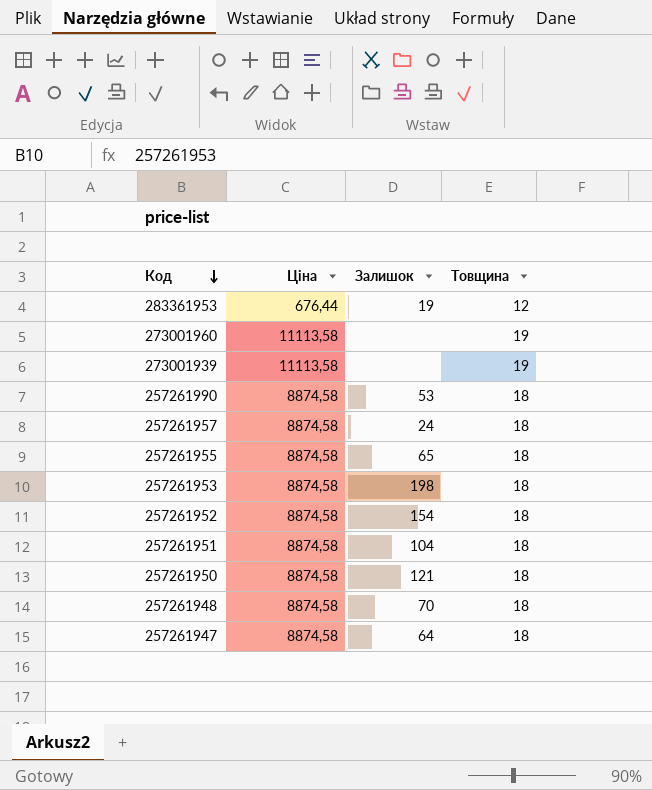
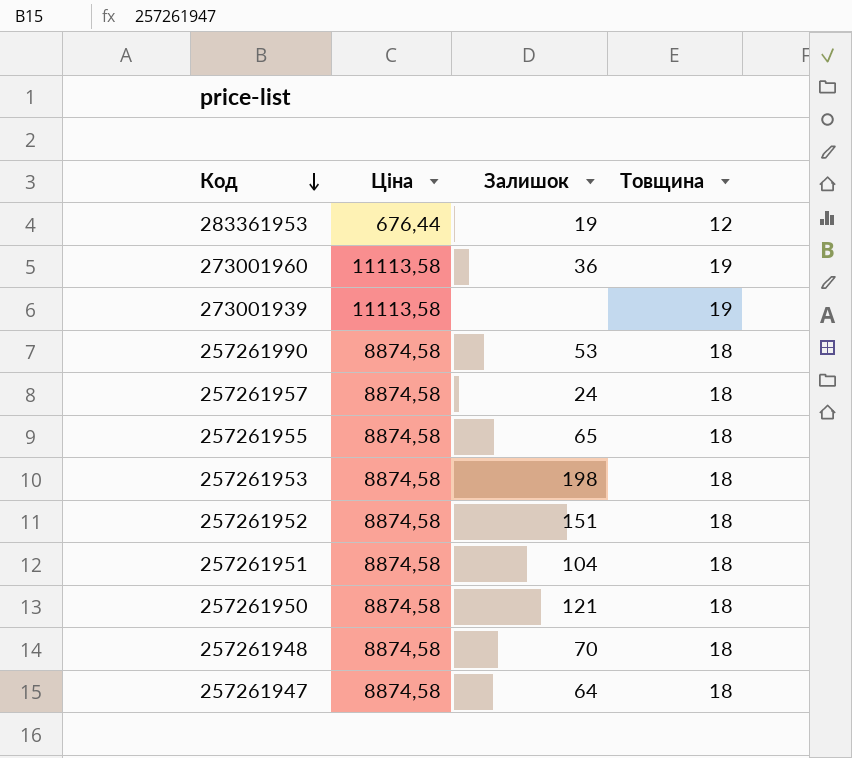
273001960 | Залишок: none -> 36
257261952 | Залишок: 154 -> 151

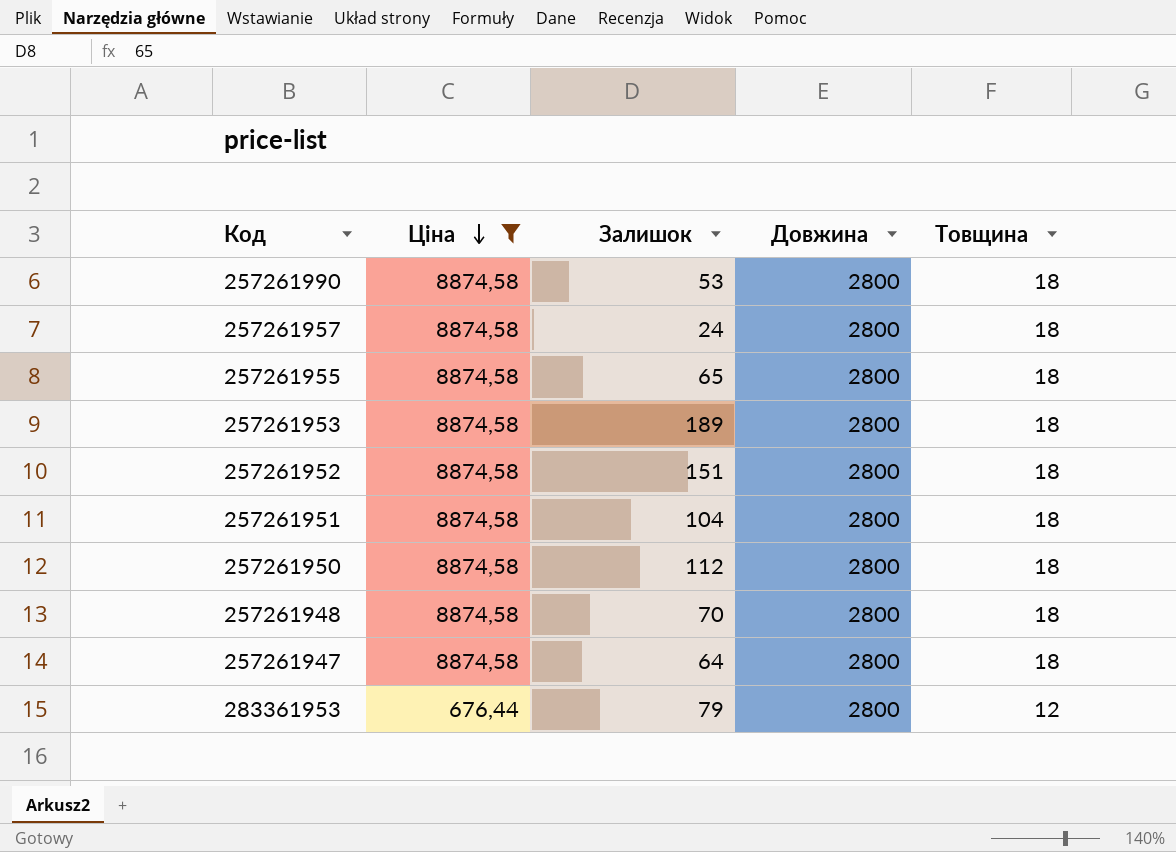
filter: none -> Ціна != 11113,58
row order: Код descending -> Ціна descending
column Довжина | position: none -> 4
257261953 | Залишок: 198 -> 189
257261950 | Залишок: 121 -> 112
283361953 | Залишок: 19 -> 79

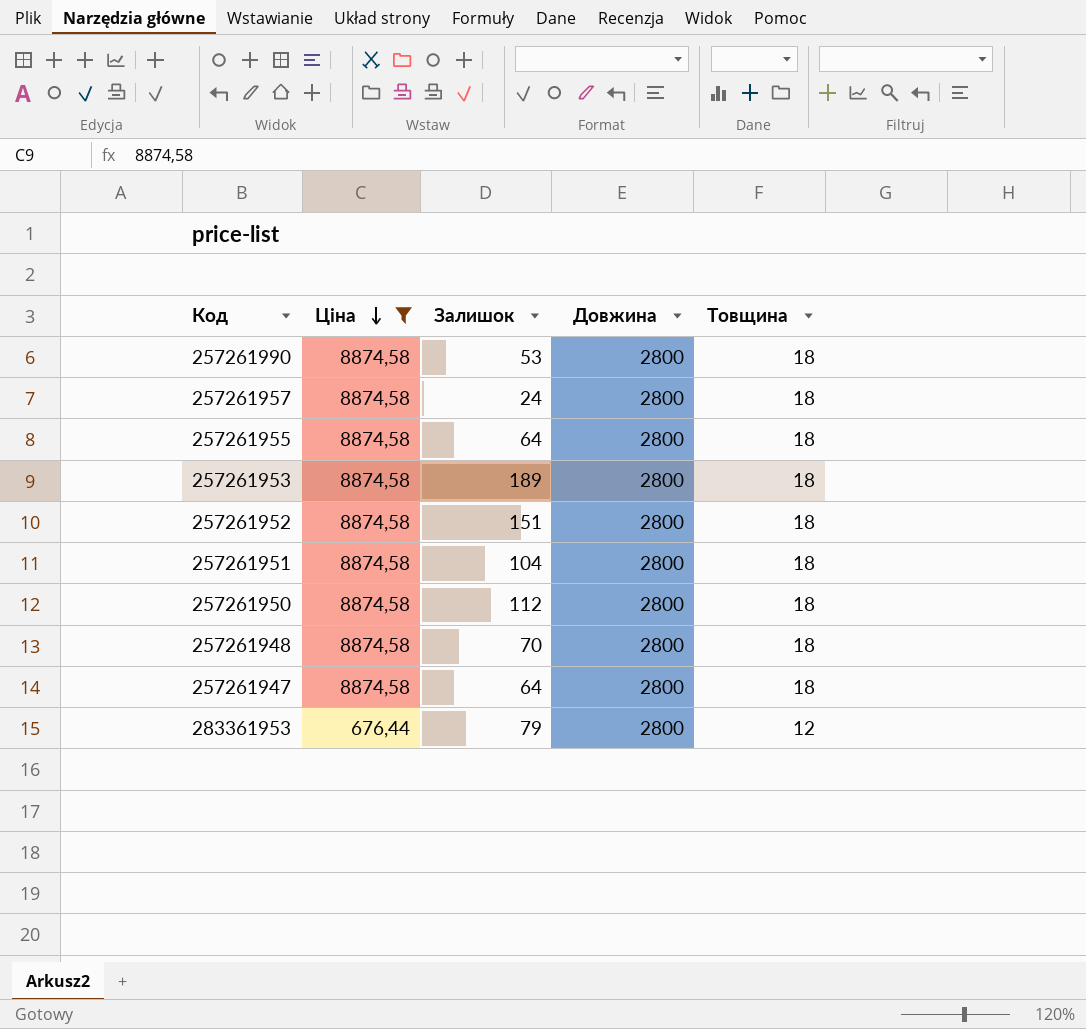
257261955 | Залишок: 65 -> 64

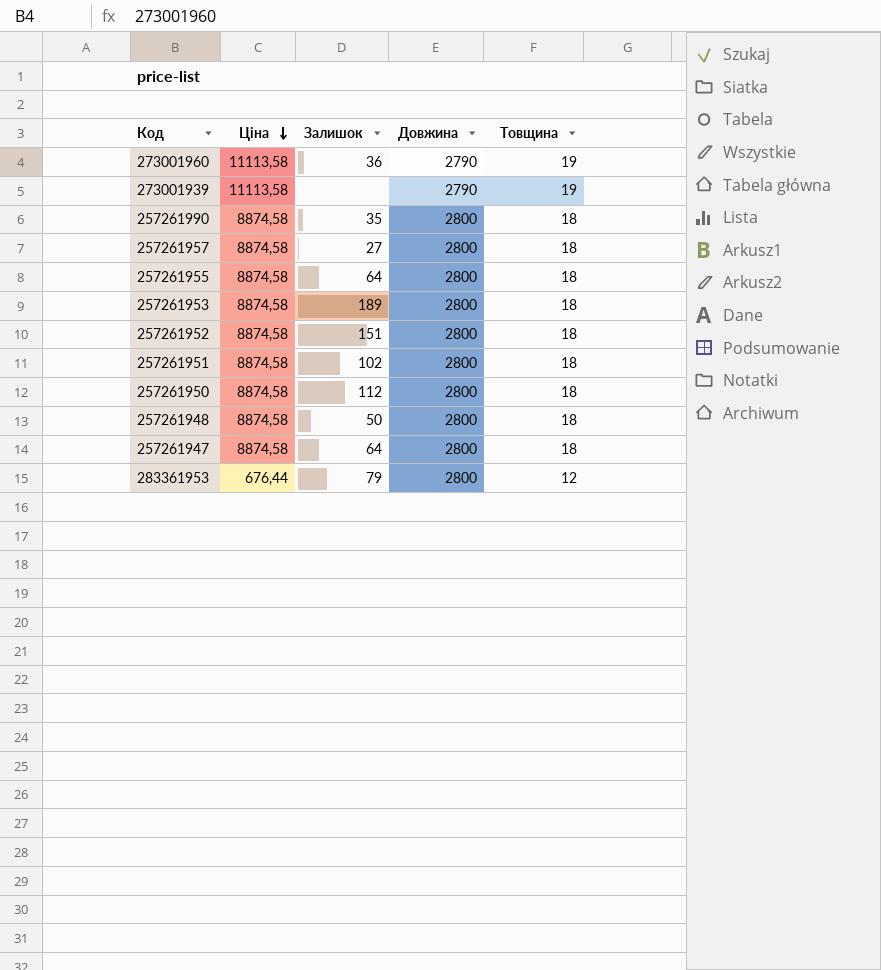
filter: Ціна != 11113,58 -> none
257261990 | Залишок: 53 -> 35
257261957 | Залишок: 24 -> 27
257261951 | Залишок: 104 -> 102
257261948 | Залишок: 70 -> 50

